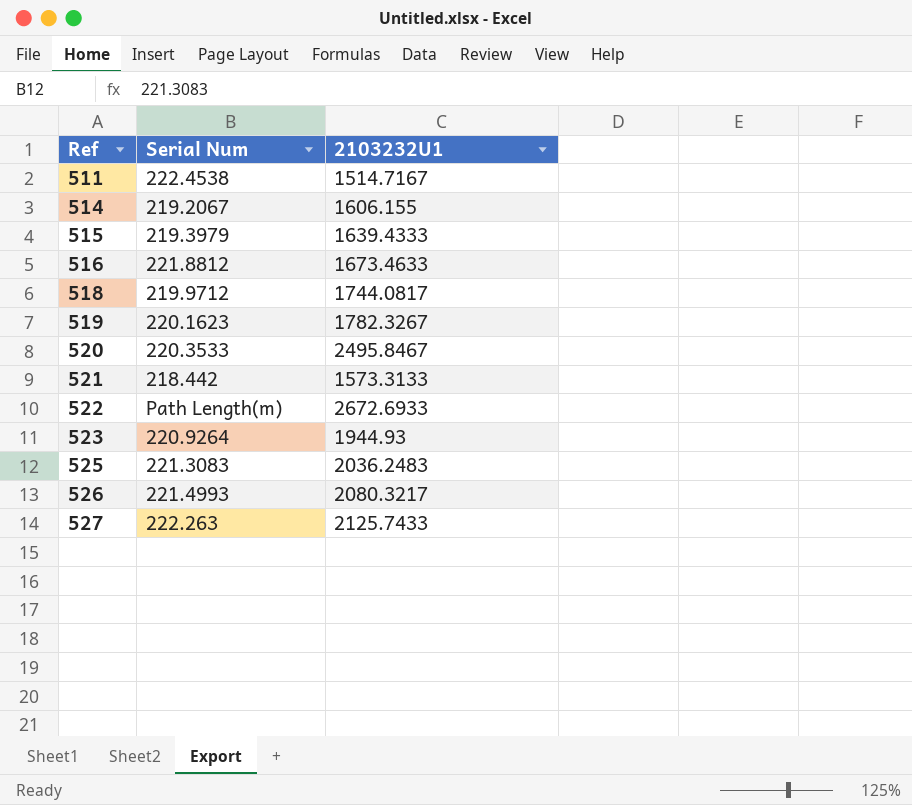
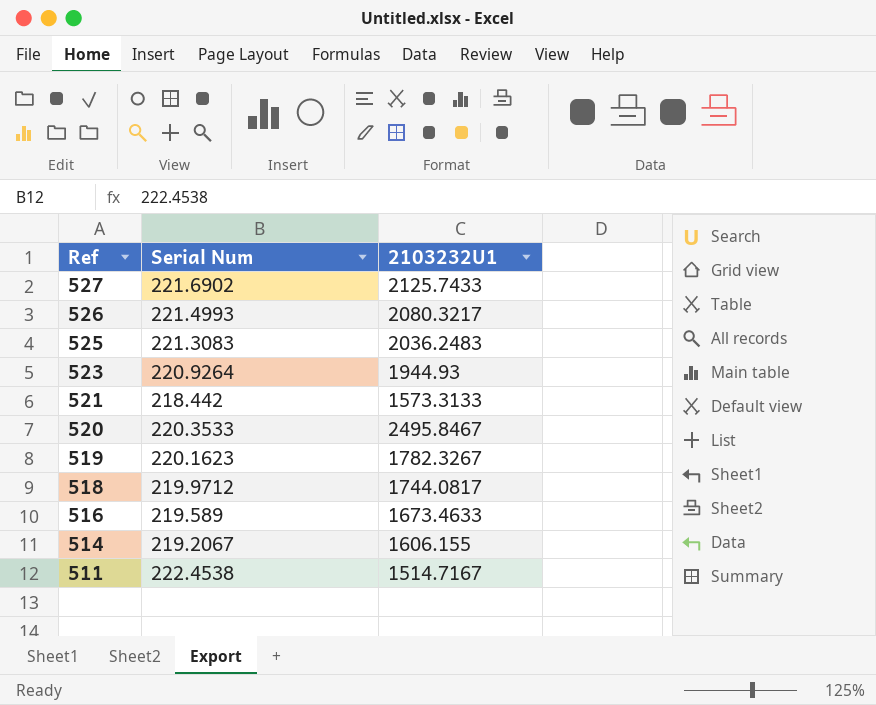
row order: Ref ascending -> Ref descending
row 515: 219.3979 | 1639.4333 -> none
row 522: Path Length(m) | 2672.6933 -> none
527 | Serial Num: 222.263 -> 221.6902
516 | Serial Num: 221.8812 -> 219.589

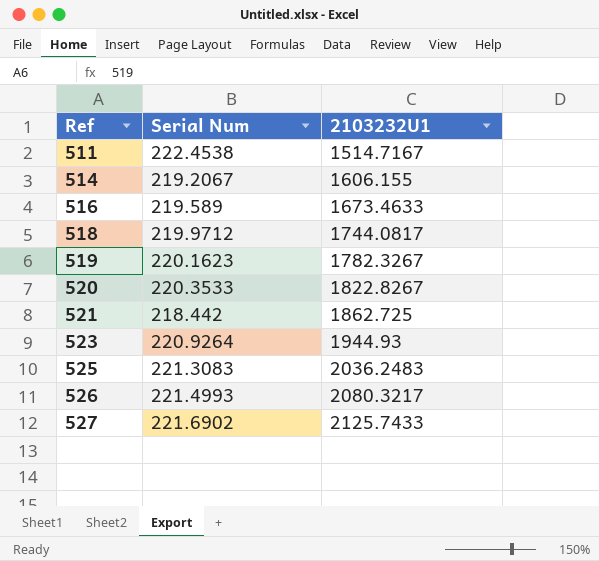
row order: Ref descending -> Ref ascending
520 | 2103232U1: 2495.8467 -> 1822.8267
521 | 2103232U1: 1573.3133 -> 1862.725

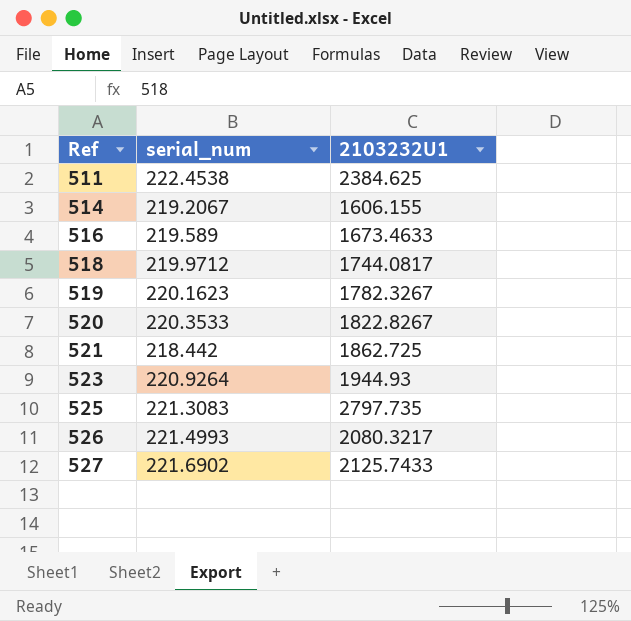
column name: Serial Num -> serial_num
511 | 2103232U1: 1514.7167 -> 2384.625
525 | 2103232U1: 2036.2483 -> 2797.735

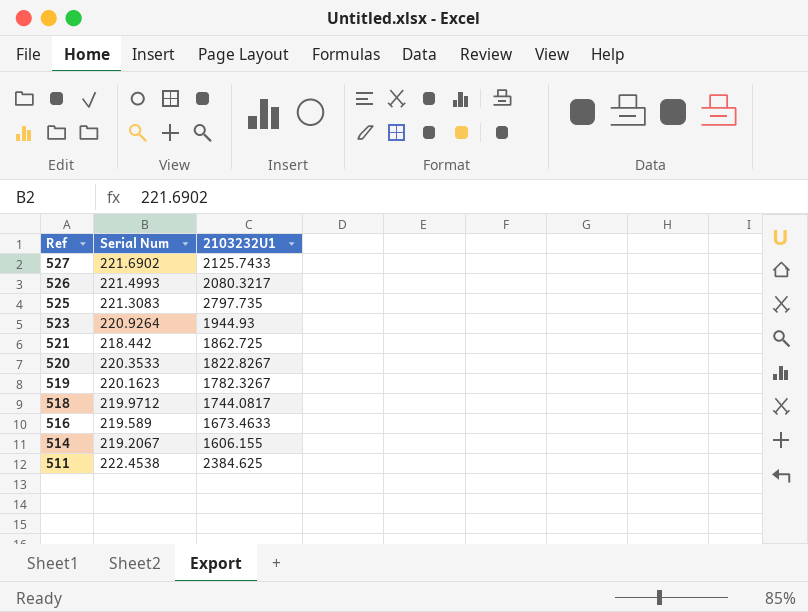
row order: Ref ascending -> Ref descending
column name: serial_num -> Serial Num

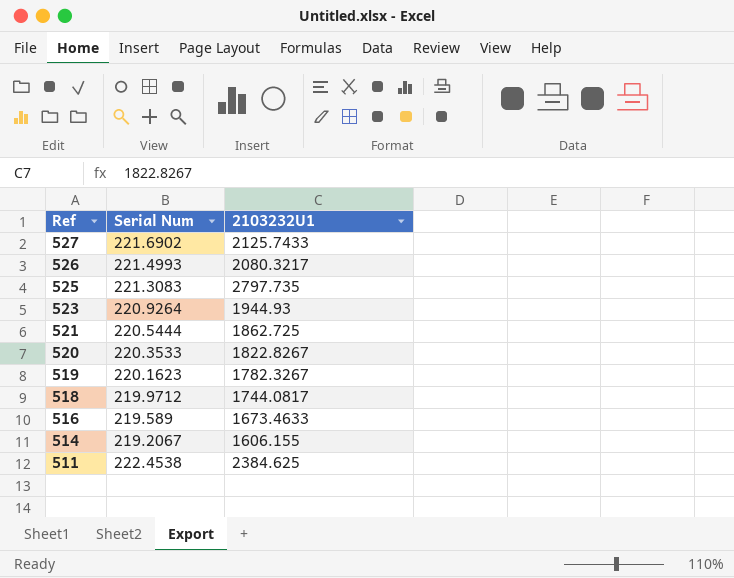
521 | Serial Num: 218.442 -> 220.5444

